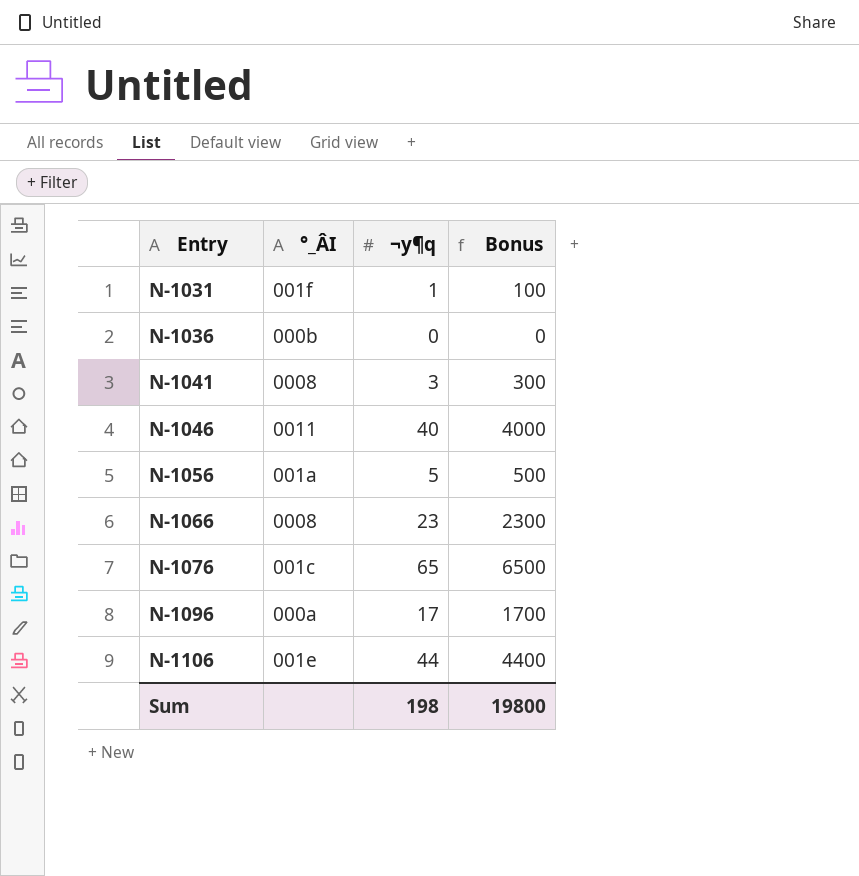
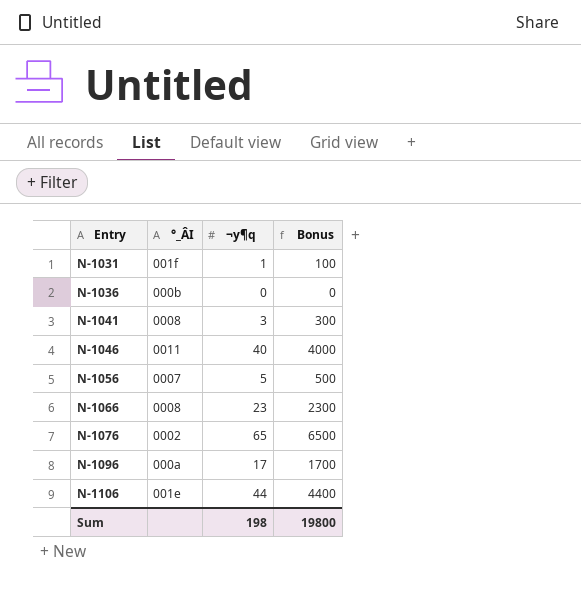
N-1056 | °_ÂI: 001a -> 0007
N-1076 | °_ÂI: 001c -> 0002

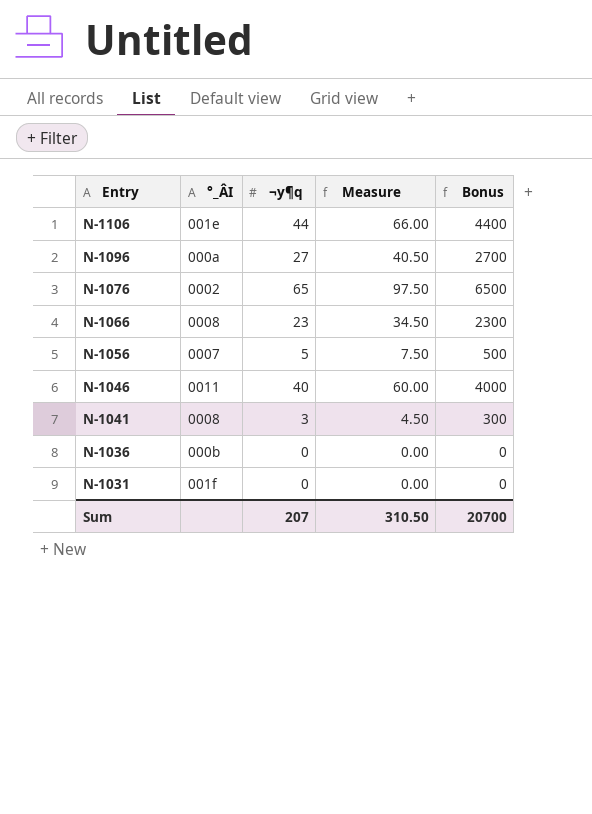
row order: Entry ascending -> Entry descending
column Measure | formula: none -> [¬y¶q] * 1.5
N-1096 | ¬y¶q: 17 -> 27
N-1096 | Bonus: 1700 -> 2700
N-1031 | ¬y¶q: 1 -> 0
N-1031 | Bonus: 100 -> 0
Sum | ¬y¶q: 198 -> 207
Sum | Bonus: 19800 -> 20700

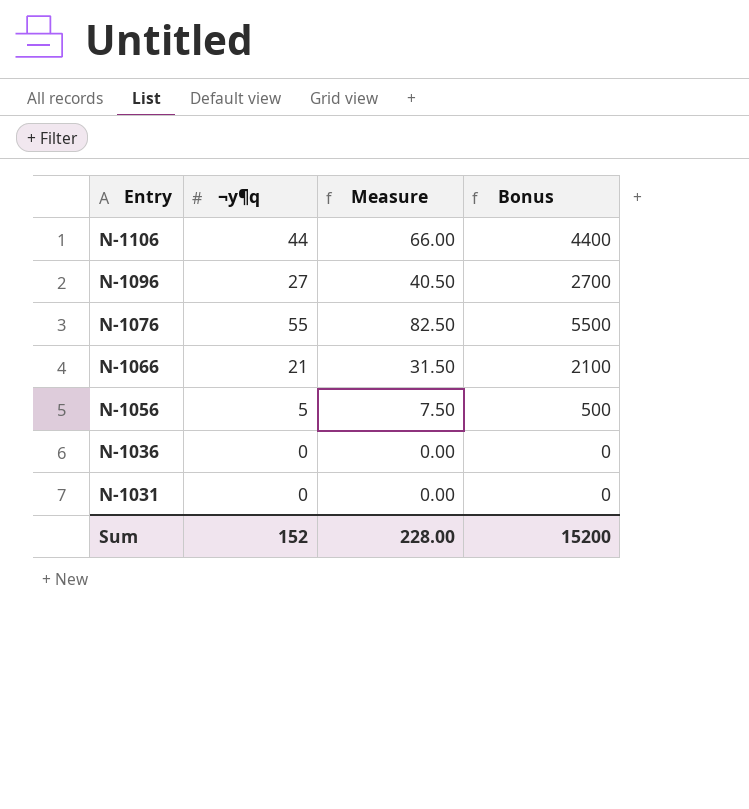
column °_ÂI | position: 2 -> none
row N-1046: 0011 | 40 | 60.00 | 4000 -> none
row N-1041: 0008 | 3 | 4.50 | 300 -> none
N-1076 | ¬y¶q: 65 -> 55
N-1076 | Measure: 97.50 -> 82.50
N-1076 | Bonus: 6500 -> 5500
N-1066 | ¬y¶q: 23 -> 21
N-1066 | Measure: 34.50 -> 31.50
N-1066 | Bonus: 2300 -> 2100
Sum | ¬y¶q: 207 -> 152
Sum | Measure: 310.50 -> 228.00
Sum | Bonus: 20700 -> 15200

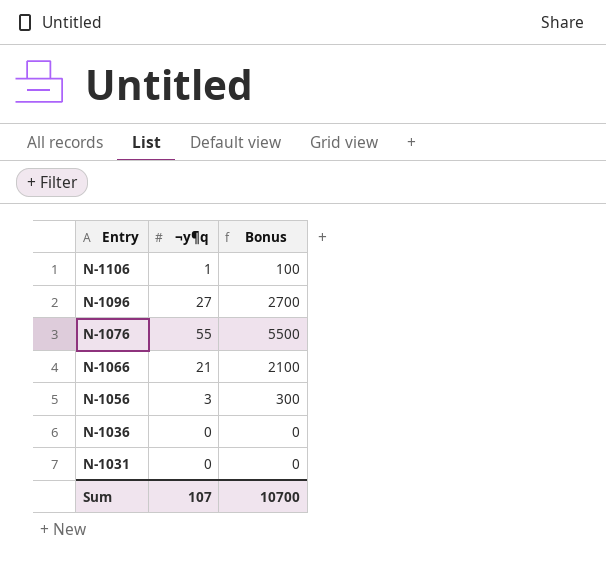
column Measure | formula: [¬y¶q] * 1.5 -> none
N-1106 | ¬y¶q: 44 -> 1
N-1106 | Bonus: 4400 -> 100
N-1056 | ¬y¶q: 5 -> 3
N-1056 | Bonus: 500 -> 300
Sum | ¬y¶q: 152 -> 107
Sum | Bonus: 15200 -> 10700

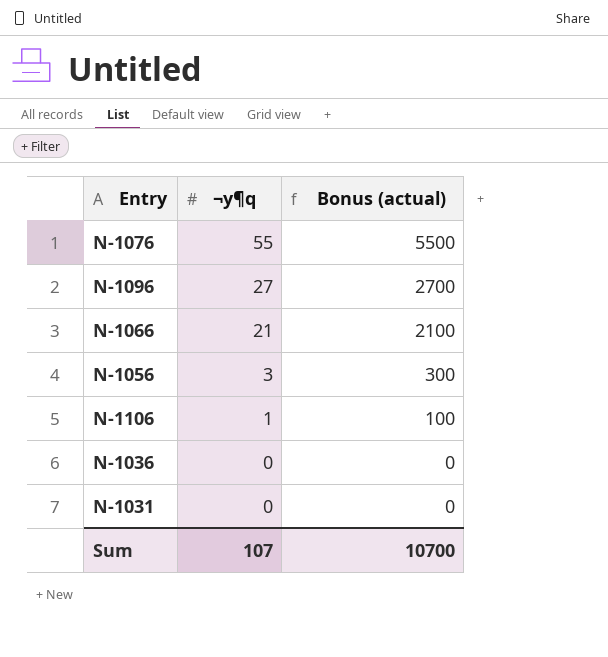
row order: Entry descending -> ¬y¶q descending
column name: Bonus -> Bonus (actual)

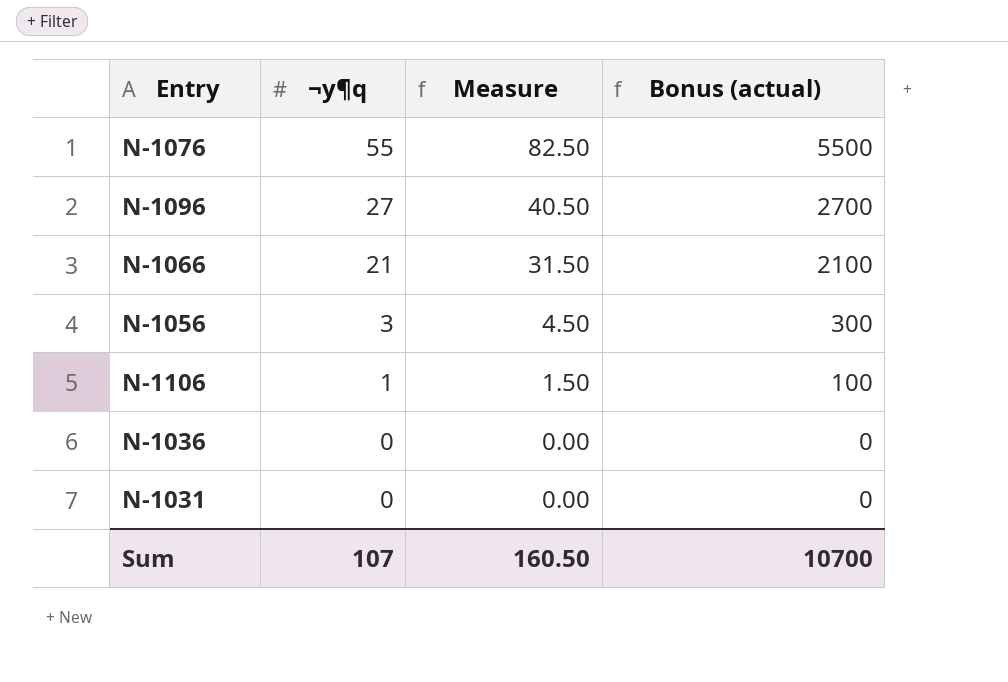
column Measure | formula: none -> [¬y¶q] * 1.5

